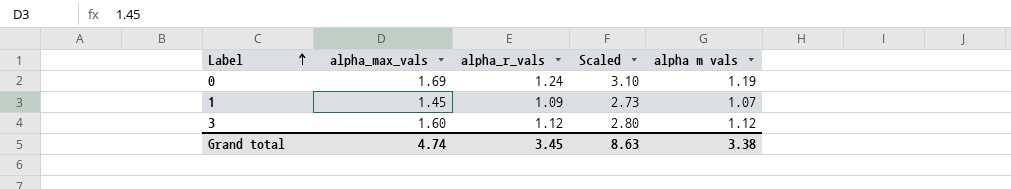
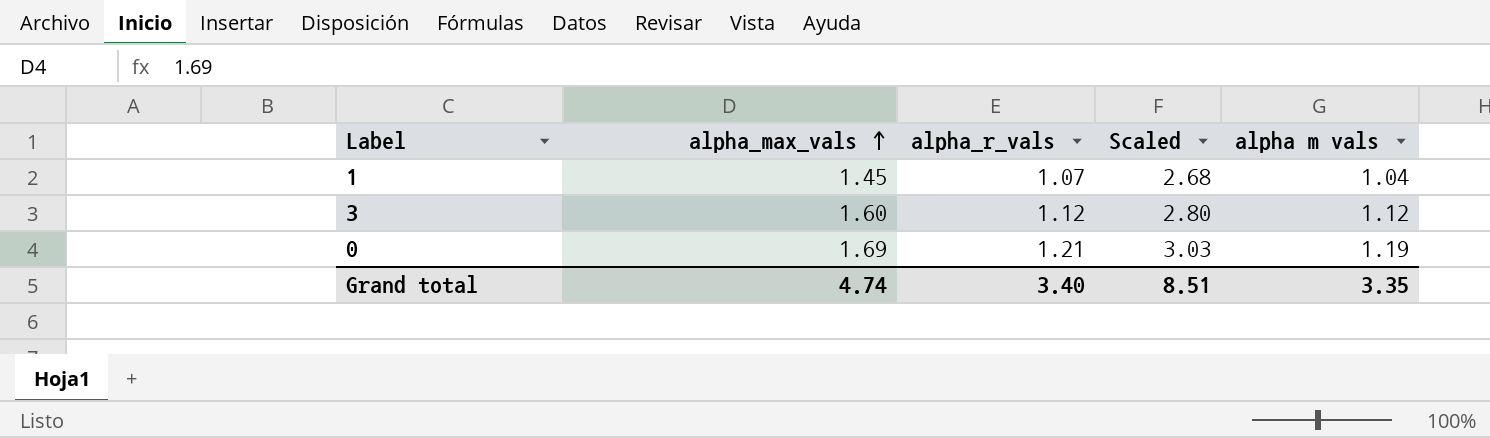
row order: Label ascending -> alpha_max_vals ascending
1 | alpha_r_vals: 1.09 -> 1.07
1 | Scaled: 2.73 -> 2.68
1 | alpha m vals: 1.07 -> 1.04
0 | alpha_r_vals: 1.24 -> 1.21
0 | Scaled: 3.10 -> 3.03
Grand total | alpha_r_vals: 3.45 -> 3.40
Grand total | Scaled: 8.63 -> 8.51
Grand total | alpha m vals: 3.38 -> 3.35

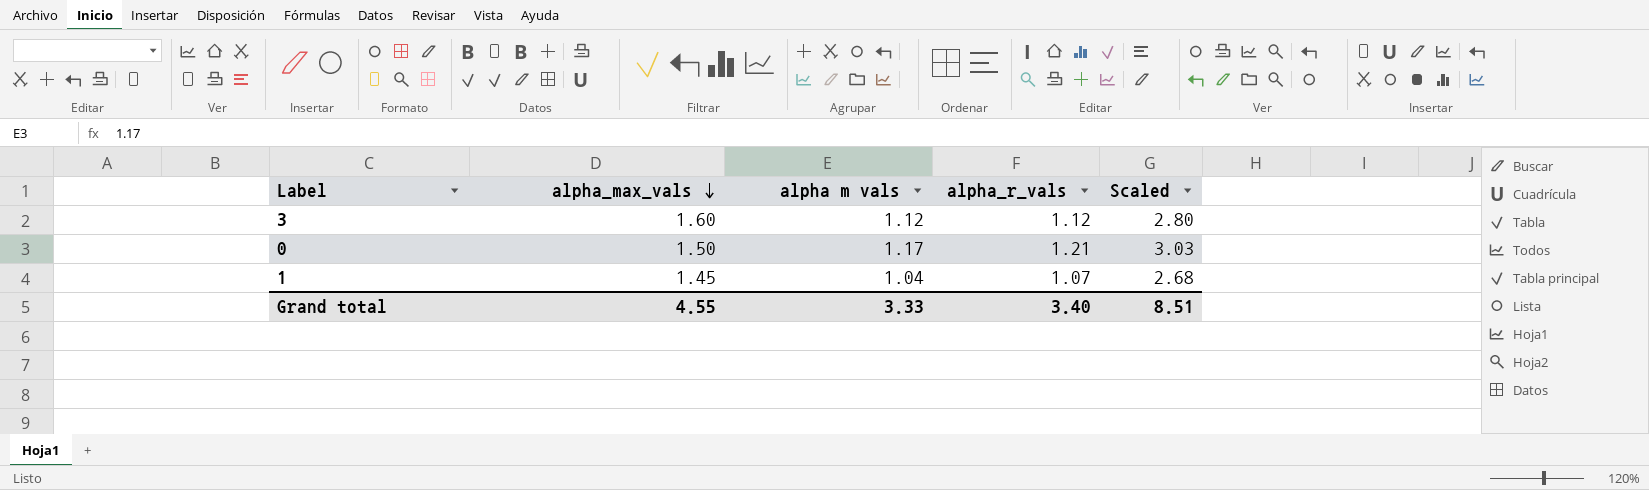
row order: alpha_max_vals ascending -> alpha_max_vals descending
column alpha m vals | position: 5 -> 3
0 | alpha_max_vals: 1.69 -> 1.50
0 | alpha m vals: 1.19 -> 1.17
Grand total | alpha_max_vals: 4.74 -> 4.55
Grand total | alpha m vals: 3.35 -> 3.33

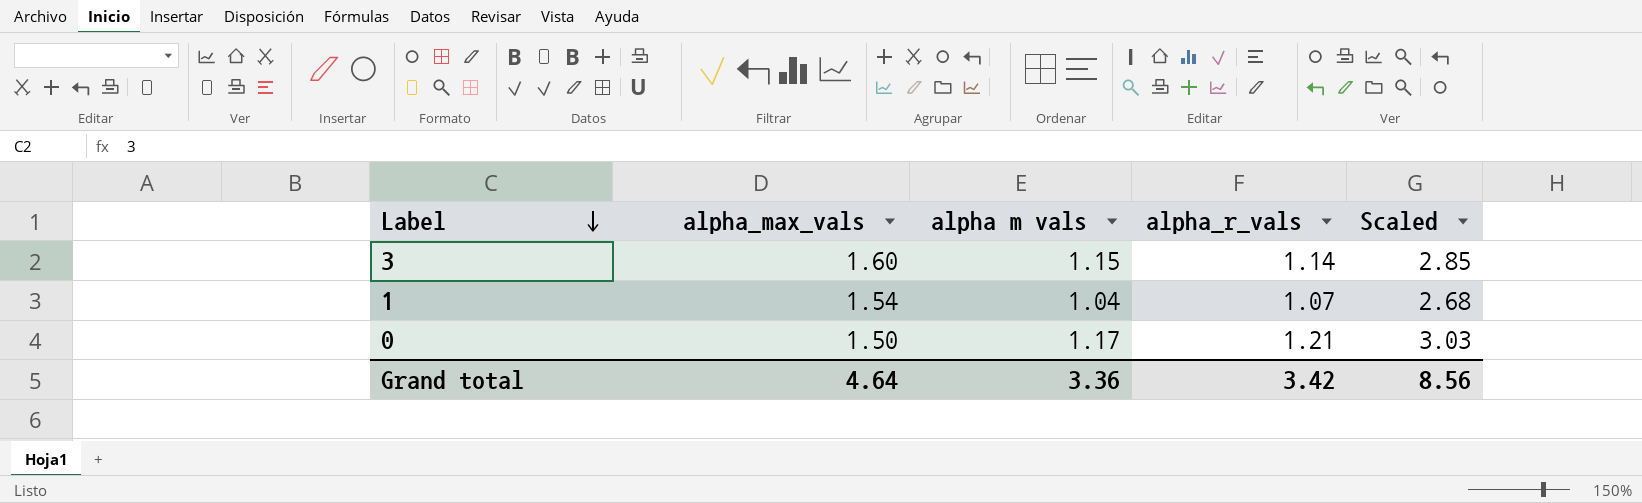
row order: alpha_max_vals descending -> Label descending
3 | alpha m vals: 1.12 -> 1.15
3 | alpha_r_vals: 1.12 -> 1.14
3 | Scaled: 2.80 -> 2.85
1 | alpha_max_vals: 1.45 -> 1.54
Grand total | alpha_max_vals: 4.55 -> 4.64
Grand total | alpha m vals: 3.33 -> 3.36
Grand total | alpha_r_vals: 3.40 -> 3.42
Grand total | Scaled: 8.51 -> 8.56

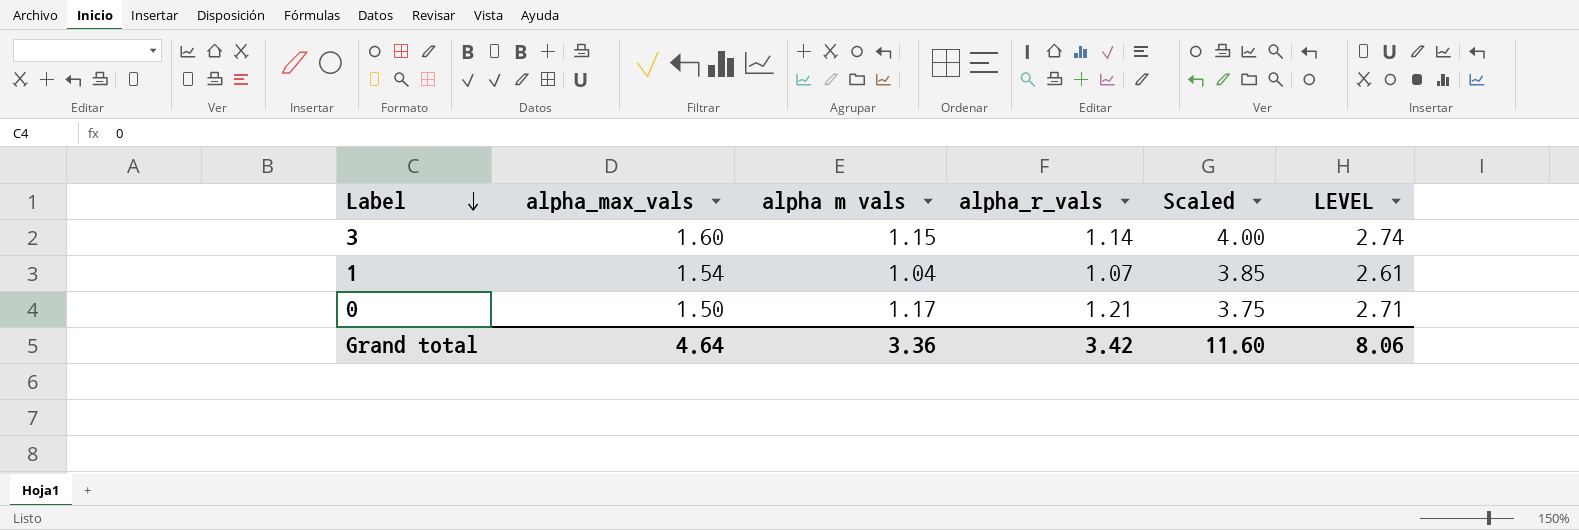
column Scaled | formula: [alpha_r_vals] * 2.5 -> [alpha_max_vals] * 2.5
column LEVEL | formula: none -> [alpha_max_vals] + [alpha_r_vals]
Grand total | Scaled: 8.56 -> 11.60

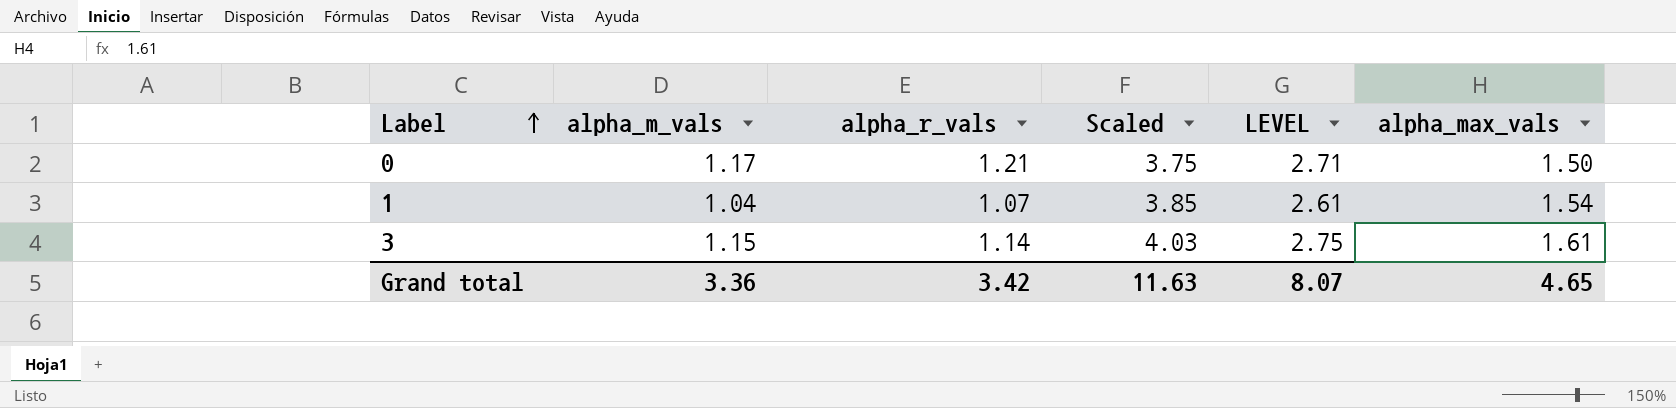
row order: Label descending -> Label ascending
column name: alpha m vals -> alpha_m_vals
column alpha_max_vals | position: 2 -> 6
3 | Scaled: 4.00 -> 4.03
3 | LEVEL: 2.74 -> 2.75
3 | alpha_max_vals: 1.60 -> 1.61
Grand total | Scaled: 11.60 -> 11.63
Grand total | LEVEL: 8.06 -> 8.07
Grand total | alpha_max_vals: 4.64 -> 4.65

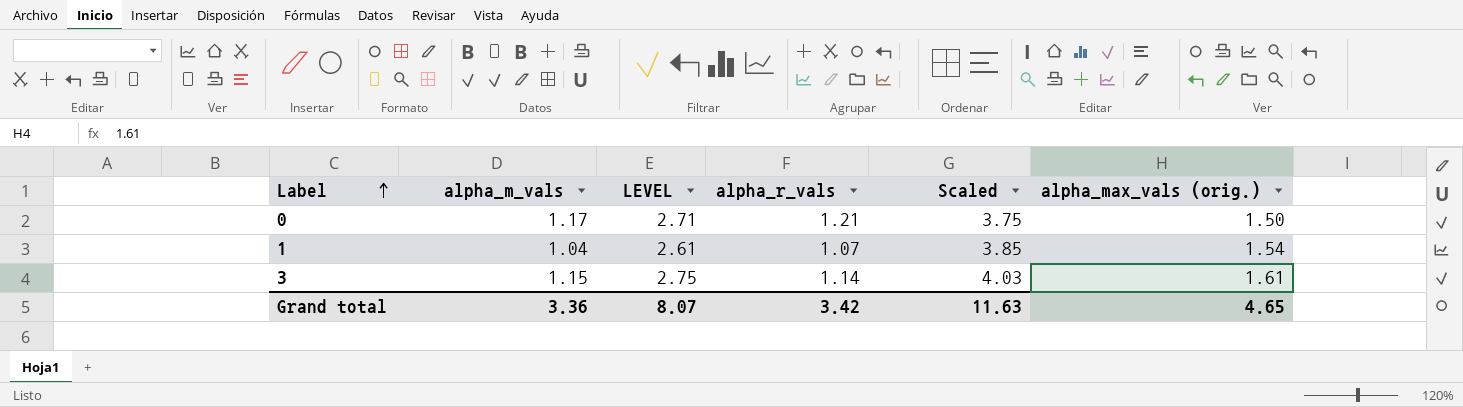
column LEVEL | position: 5 -> 3
column name: alpha_max_vals -> alpha_max_vals (orig.)

